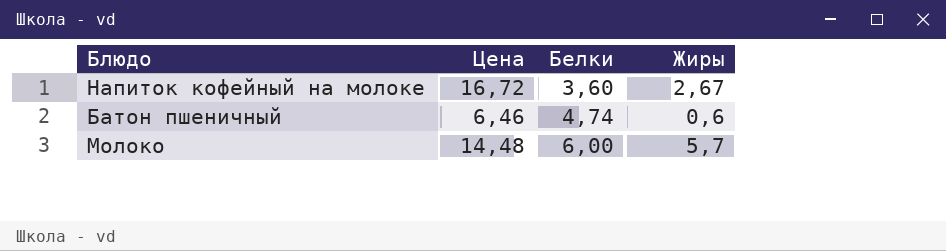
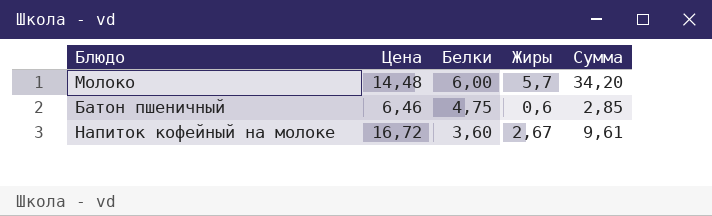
row order: Белки ascending -> Белки descending
column Сумма | formula: none -> [Белки] * [Жиры]
Батон пшеничный | Белки: 4,74 -> 4,75

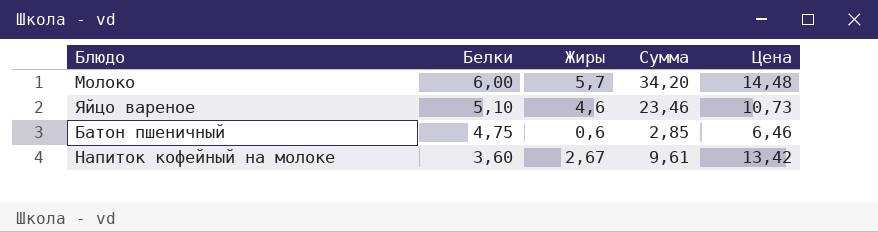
column Цена | position: 2 -> 5
row Яйцо вареное: none -> 5,10 | 4,6 | 23,46 | 10,73
Напиток кофейный на молоке | Цена: 16,72 -> 13,42

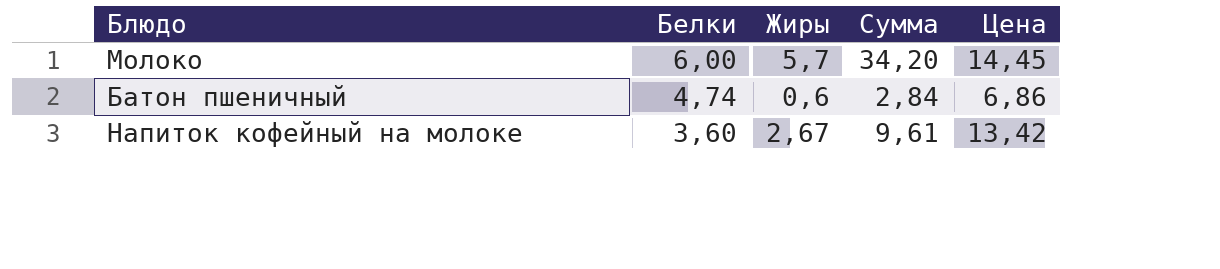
row Яйцо вареное: 5,10 | 4,6 | 23,46 | 10,73 -> none
Молоко | Цена: 14,48 -> 14,45
Батон пшеничный | Белки: 4,75 -> 4,74
Батон пшеничный | Сумма: 2,85 -> 2,84
Батон пшеничный | Цена: 6,46 -> 6,86

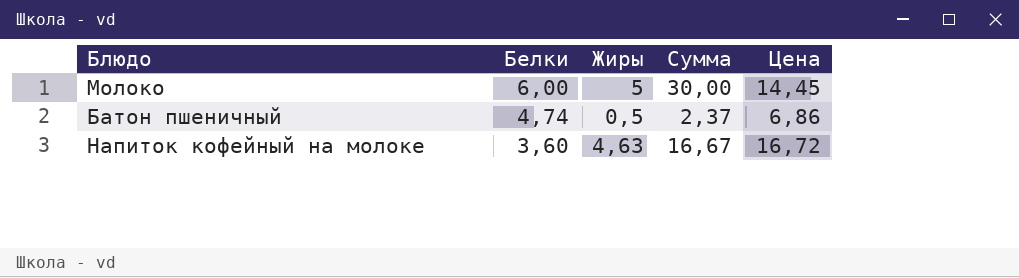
Молоко | Жиры: 5,7 -> 5
Молоко | Сумма: 34,20 -> 30,00
Батон пшеничный | Жиры: 0,6 -> 0,5
Батон пшеничный | Сумма: 2,84 -> 2,37
Напиток кофейный на молоке | Жиры: 2,67 -> 4,63
Напиток кофейный на молоке | Сумма: 9,61 -> 16,67
Напиток кофейный на молоке | Цена: 13,42 -> 16,72

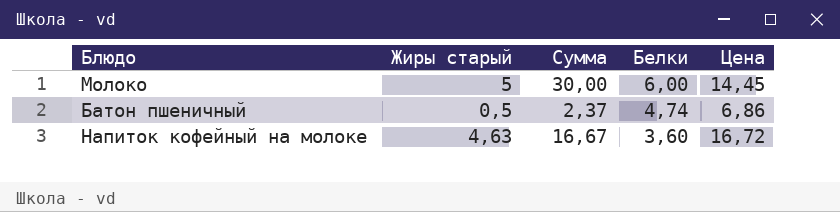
column name: Жиры -> Жиры старый
column Белки | position: 2 -> 4

